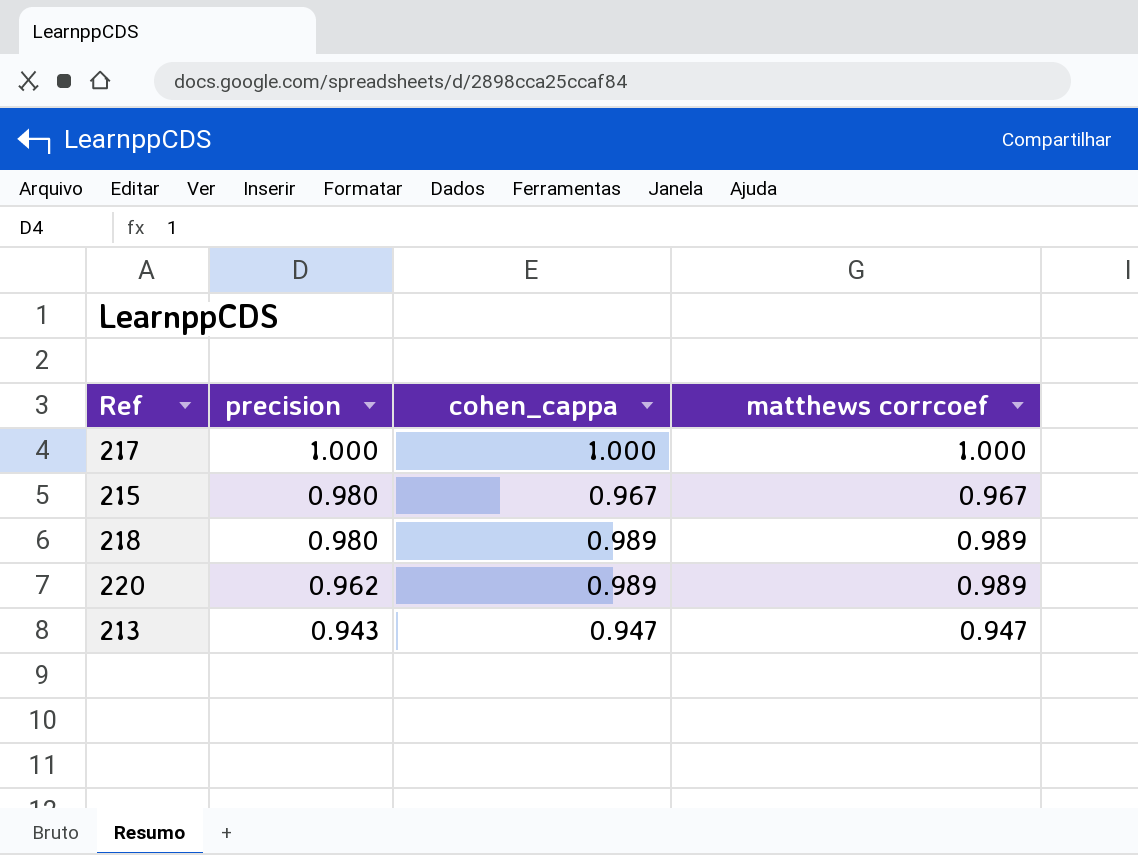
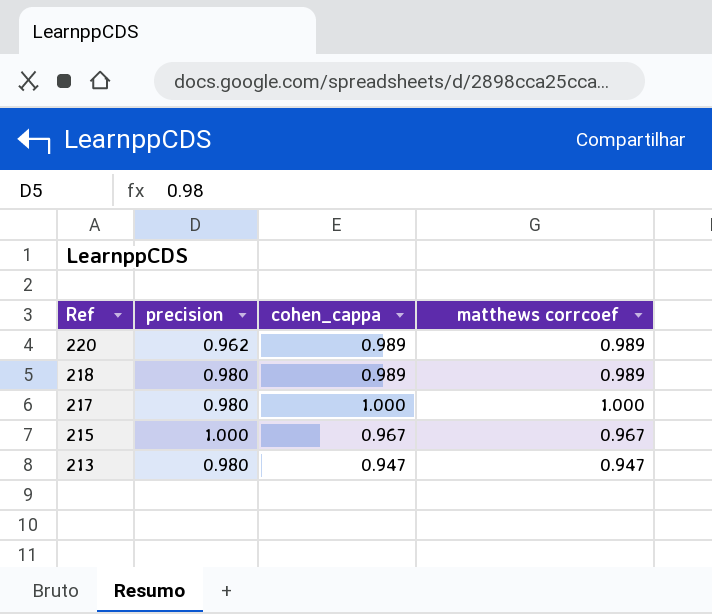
row order: precision descending -> Ref descending
217 | precision: 1.000 -> 0.980
215 | precision: 0.980 -> 1.000
213 | precision: 0.943 -> 0.980

